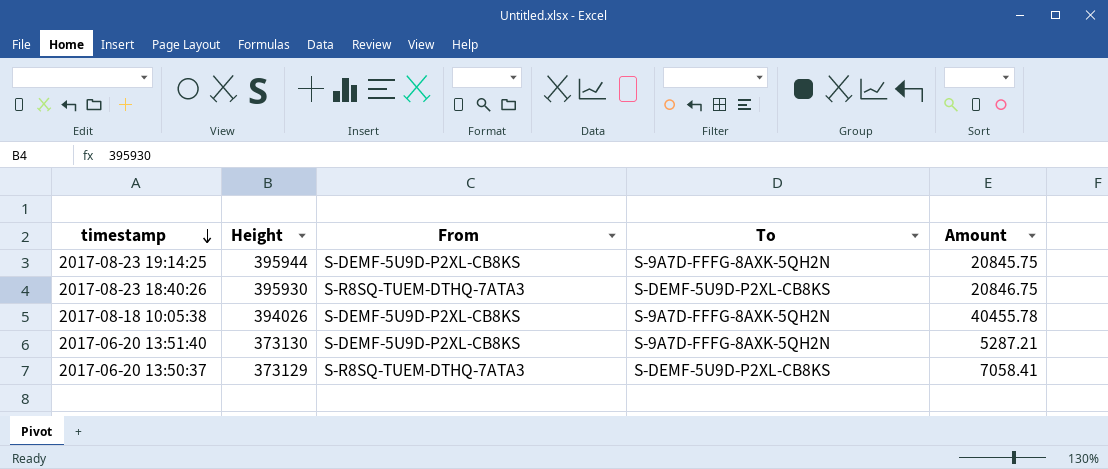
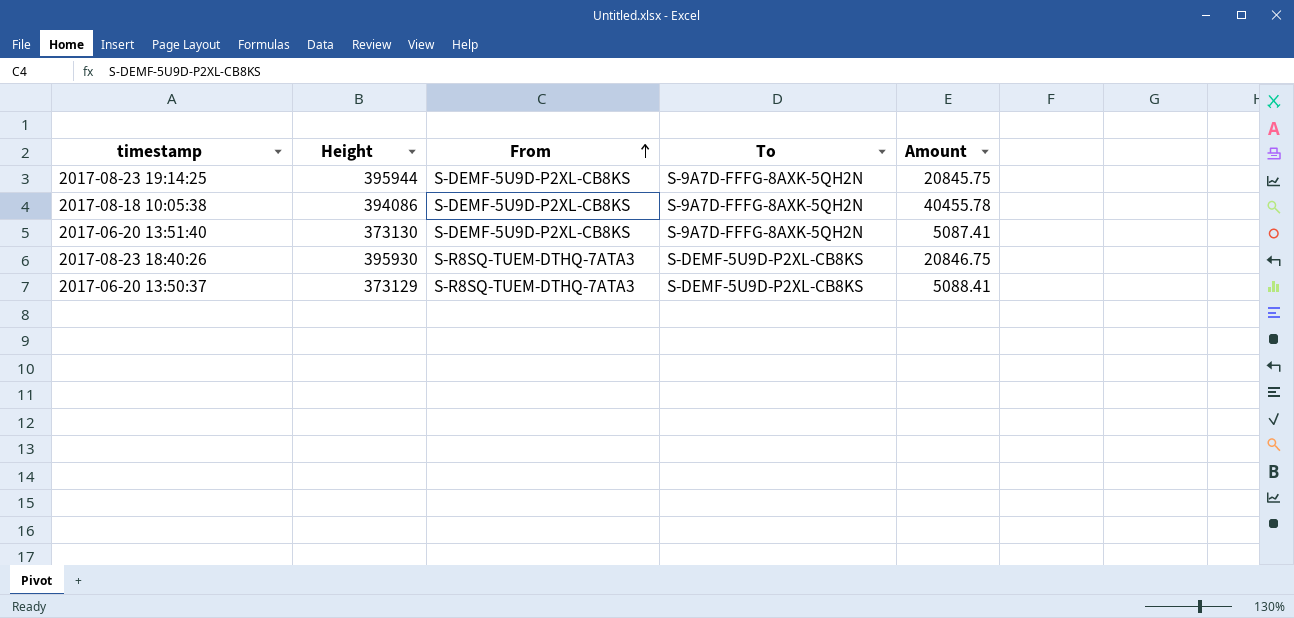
row order: timestamp descending -> From ascending
2017-08-18 10:05:38 | Height: 394026 -> 394086
2017-06-20 13:51:40 | Amount: 5287.21 -> 5087.41
2017-06-20 13:50:37 | Amount: 7058.41 -> 5088.41

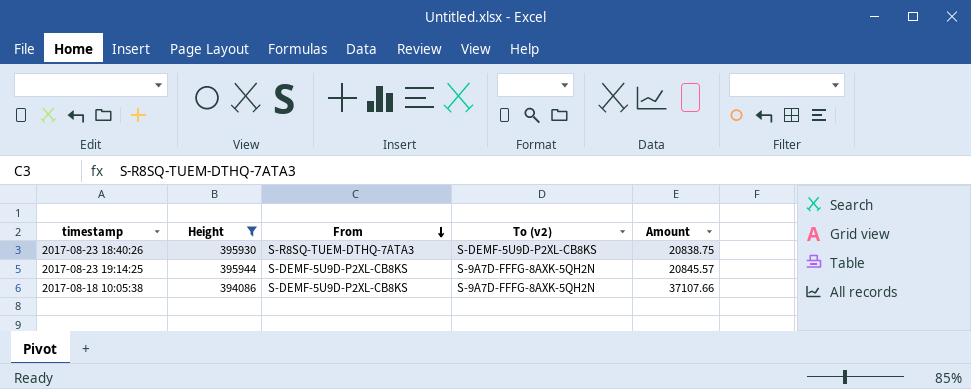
filter: none -> Height >= 394086
row order: From ascending -> From descending
column name: To -> To (v2)
2017-08-23 18:40:26 | Amount: 20846.75 -> 20838.75
2017-08-23 19:14:25 | Amount: 20845.75 -> 20845.57
2017-08-18 10:05:38 | Amount: 40455.78 -> 37107.66

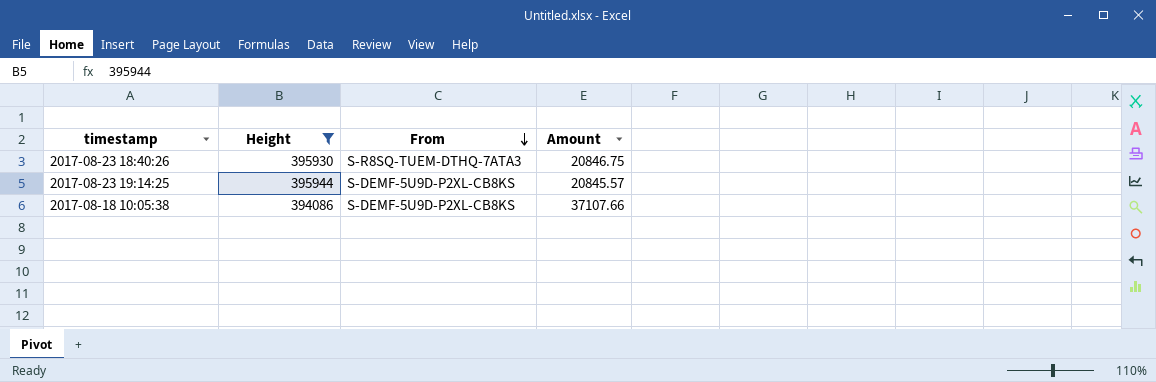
column To (v2) | position: 4 -> none
2017-08-23 18:40:26 | Amount: 20838.75 -> 20846.75

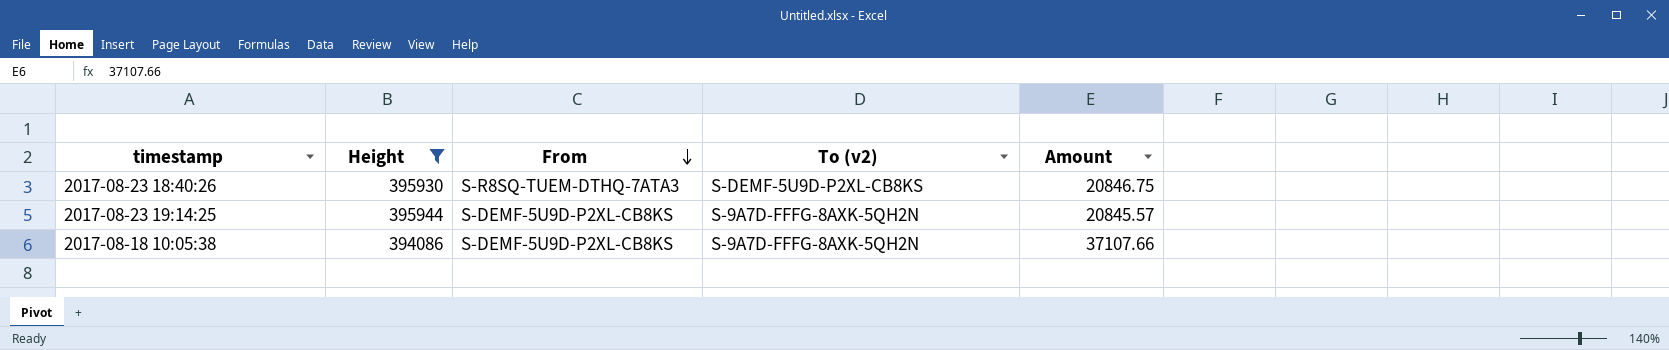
column To (v2) | position: none -> 4

